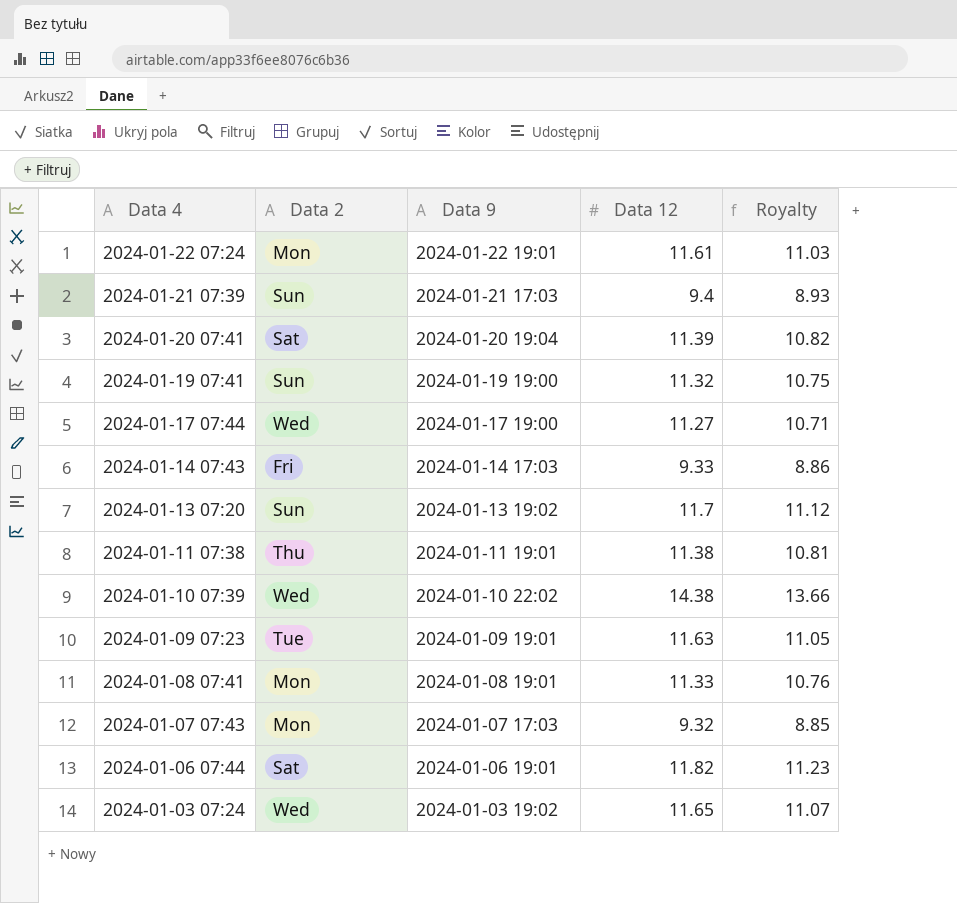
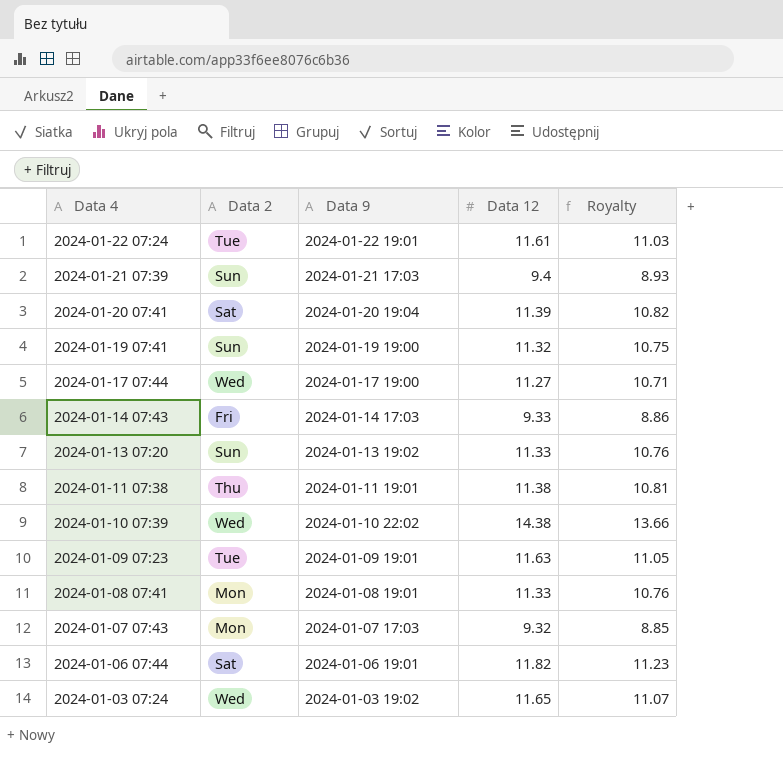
2024-01-22 07:24 | Data 2: Mon -> Tue
2024-01-13 07:20 | Data 12: 11.7 -> 11.33
2024-01-13 07:20 | Royalty: 11.12 -> 10.76

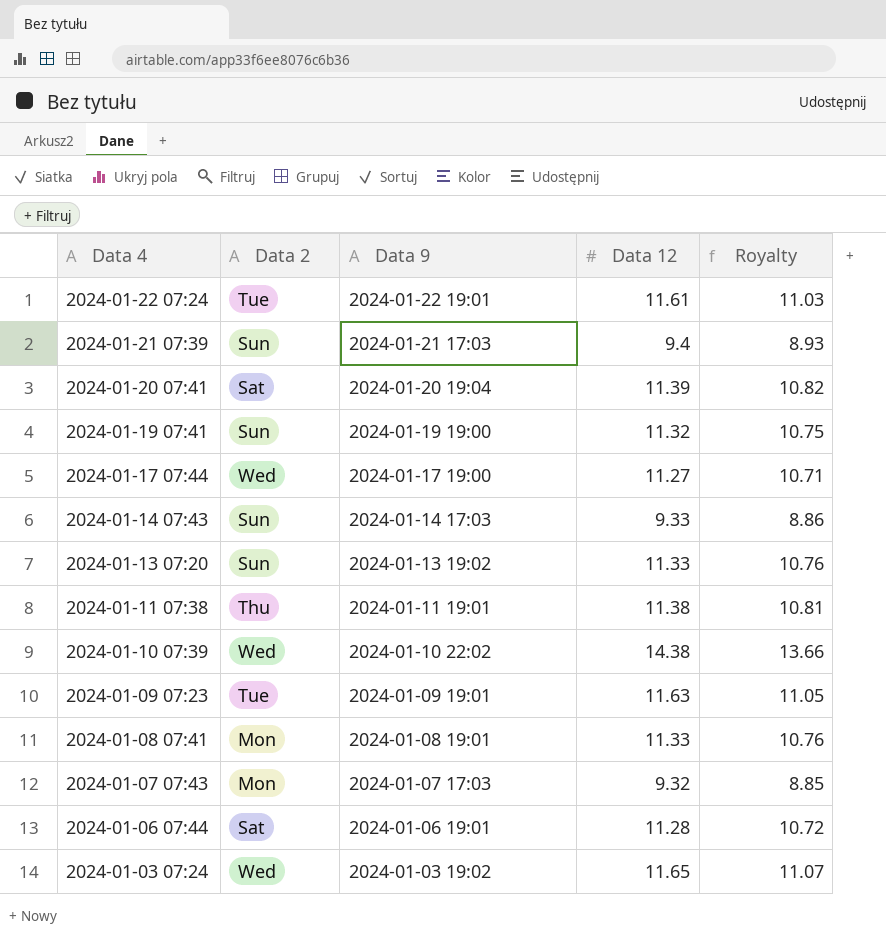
2024-01-14 07:43 | Data 2: Fri -> Sun
2024-01-06 07:44 | Data 12: 11.82 -> 11.28
2024-01-06 07:44 | Royalty: 11.23 -> 10.72

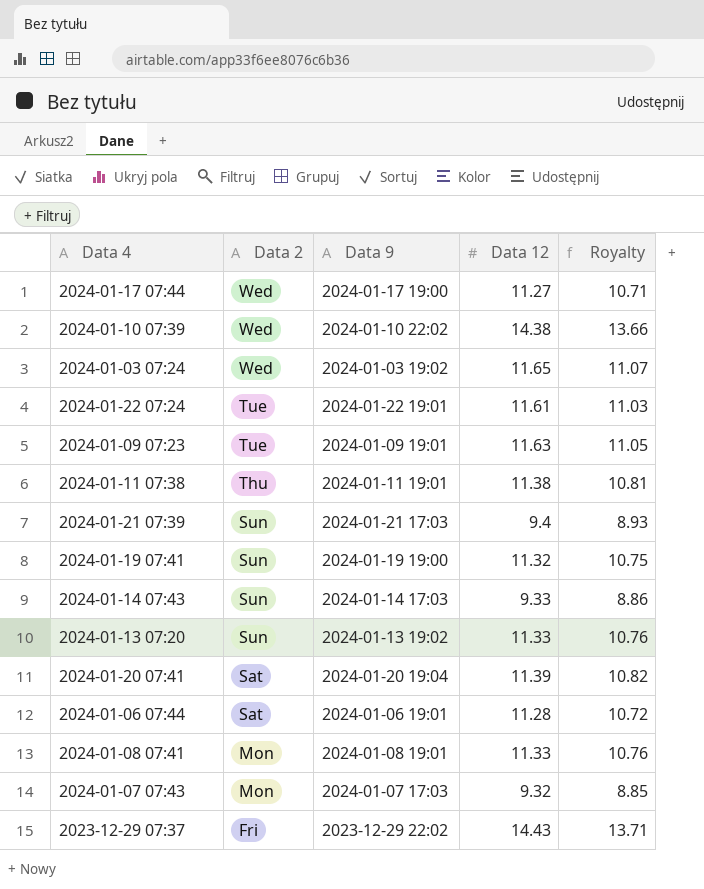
row order: Data 4 descending -> Data 2 descending
row 2023-12-29 07:37: none -> Fri | 2023-12-29 22:02 | 14.43 | 13.71

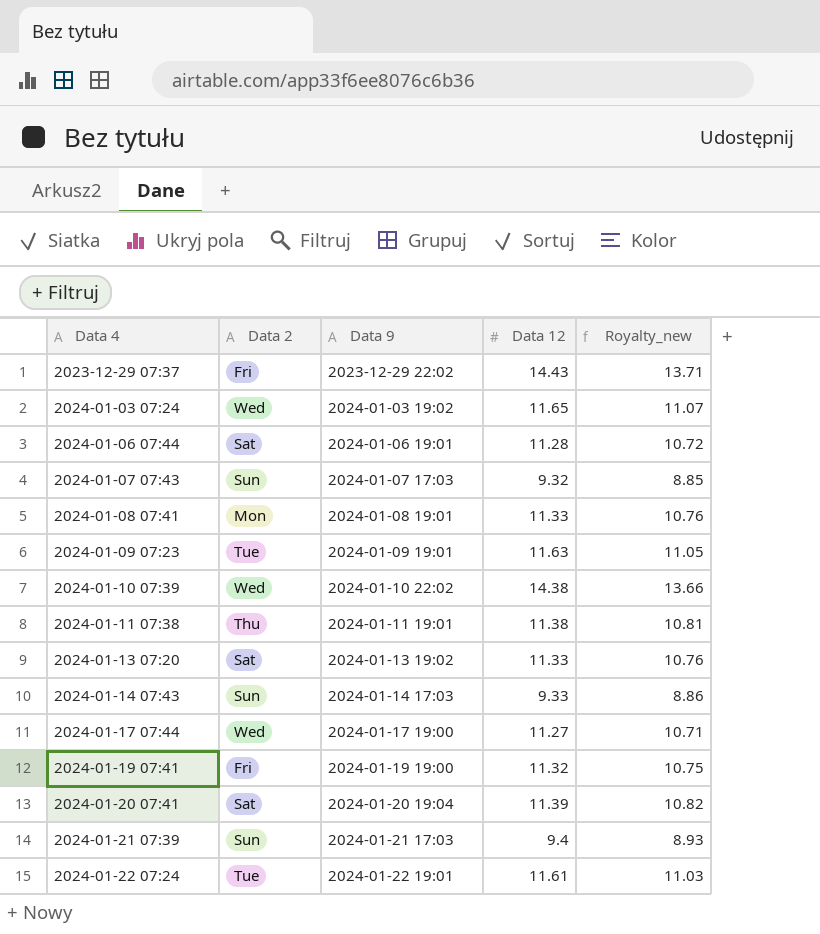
row order: Data 2 descending -> Data 4 ascending
column name: Royalty -> Royalty_new
2024-01-07 07:43 | Data 2: Mon -> Sun
2024-01-13 07:20 | Data 2: Sun -> Sat
2024-01-19 07:41 | Data 2: Sun -> Fri

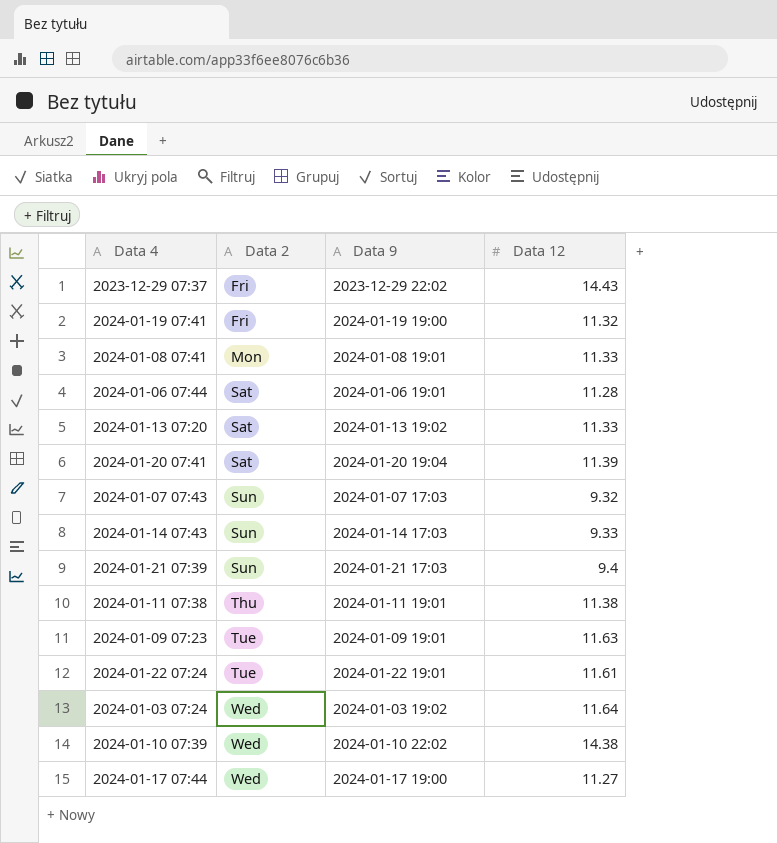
row order: Data 4 ascending -> Data 2 ascending
column Royalty_new | formula: [Data 12] * 0.95 -> none
2024-01-03 07:24 | Data 12: 11.65 -> 11.64

